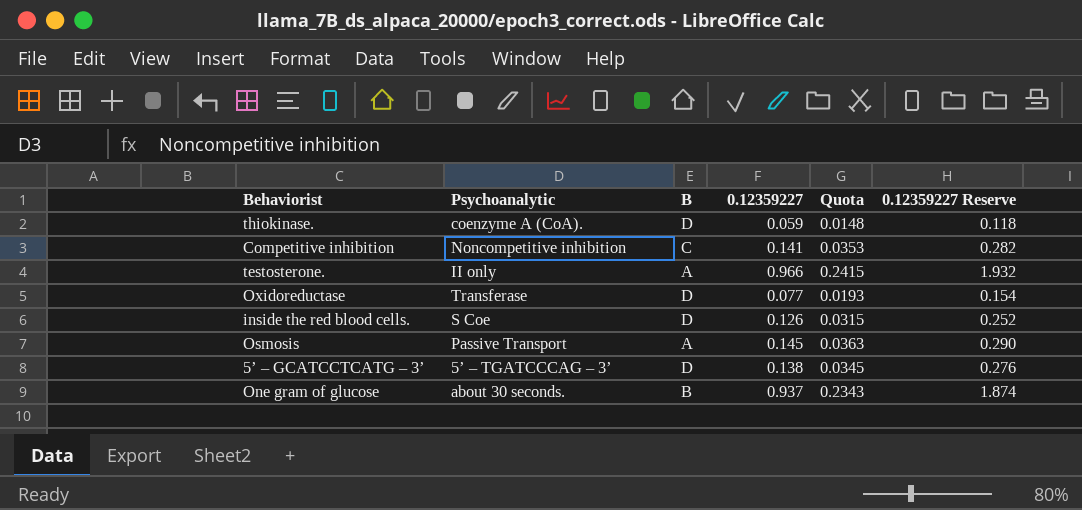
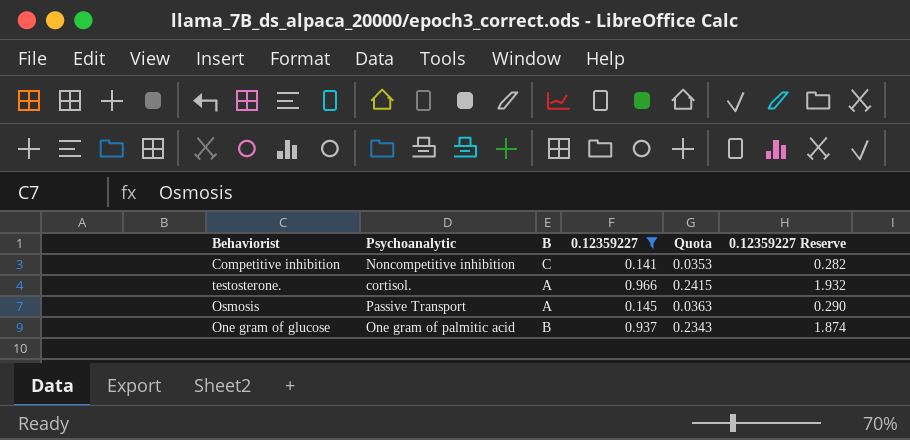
filter: none -> 0.12359227 >= 0.141
testosterone. | Psychoanalytic: II only -> cortisol.
One gram of glucose | Psychoanalytic: about 30 seconds. -> One gram of palmitic acid

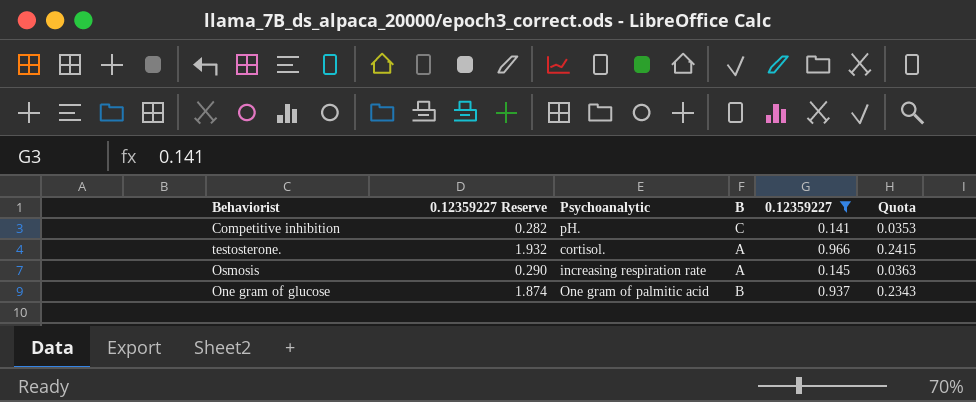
column 0.12359227 Reserve | position: 6 -> 2
Competitive inhibition | Psychoanalytic: Noncompetitive inhibition -> pH.
Osmosis | Psychoanalytic: Passive Transport -> increasing respiration rate

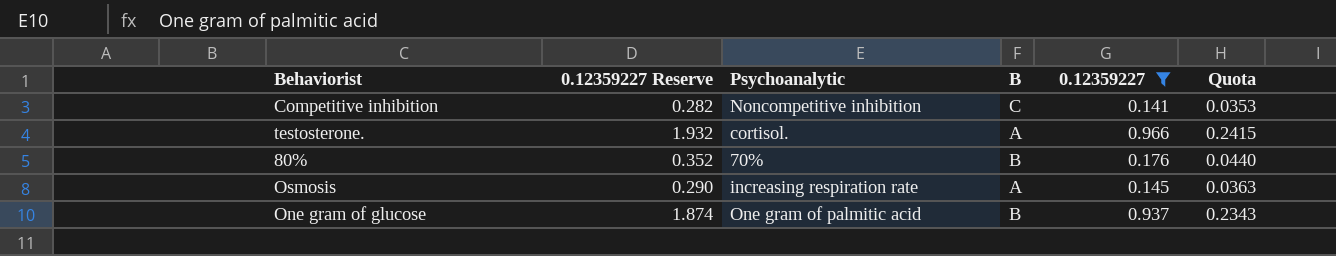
Competitive inhibition | Psychoanalytic: pH. -> Noncompetitive inhibition
row 80%: none -> 0.352 | 70% | B | 0.176 | 0.0440

